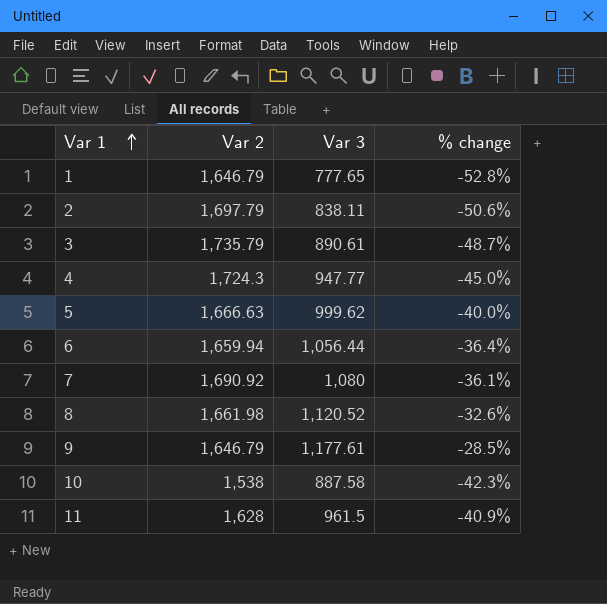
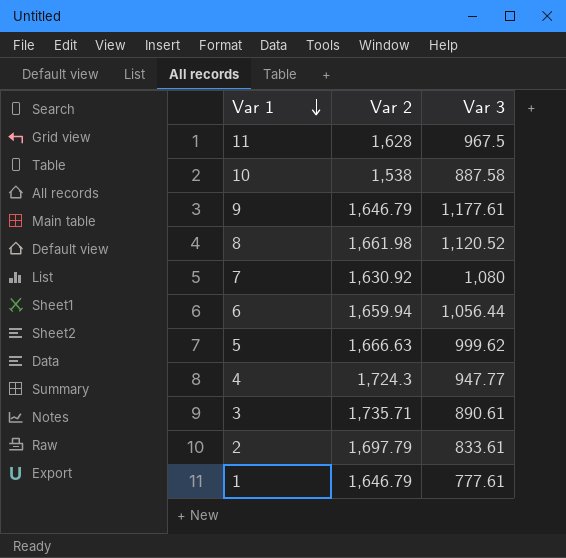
row order: Var 1 ascending -> Var 1 descending
column % change | formula: ([Var 3] - [Var 2]) / [Var 2] -> none
11 | Var 3: 961.5 -> 967.5
7 | Var 2: 1,690.92 -> 1,630.92
3 | Var 2: 1,735.79 -> 1,735.71
2 | Var 3: 838.11 -> 833.61
1 | Var 3: 777.65 -> 777.61

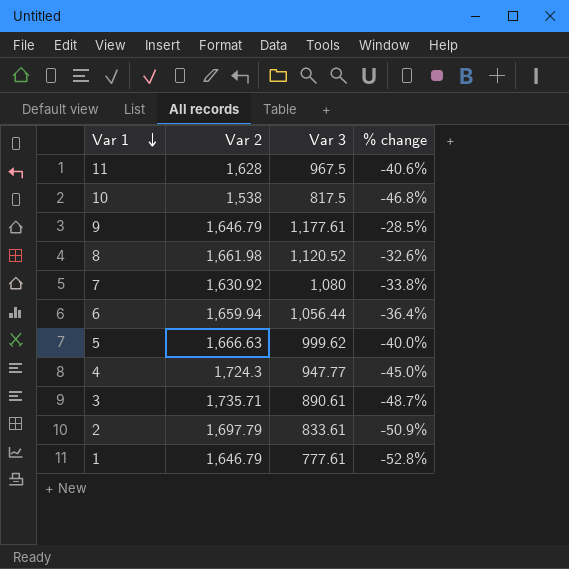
column % change | formula: none -> ([Var 3] - [Var 2]) / [Var 2]
10 | Var 3: 887.58 -> 817.5

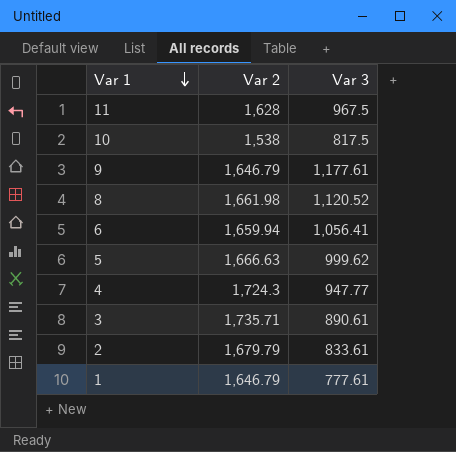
column % change | formula: ([Var 3] - [Var 2]) / [Var 2] -> none
row 7: 1,630.92 | 1,080 | -33.8% -> none
6 | Var 3: 1,056.44 -> 1,056.41
2 | Var 2: 1,697.79 -> 1,679.79

